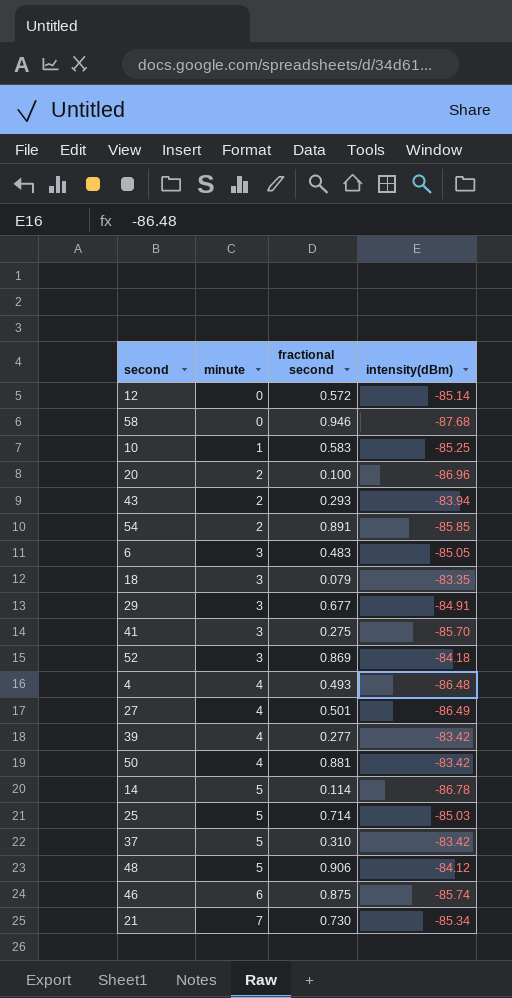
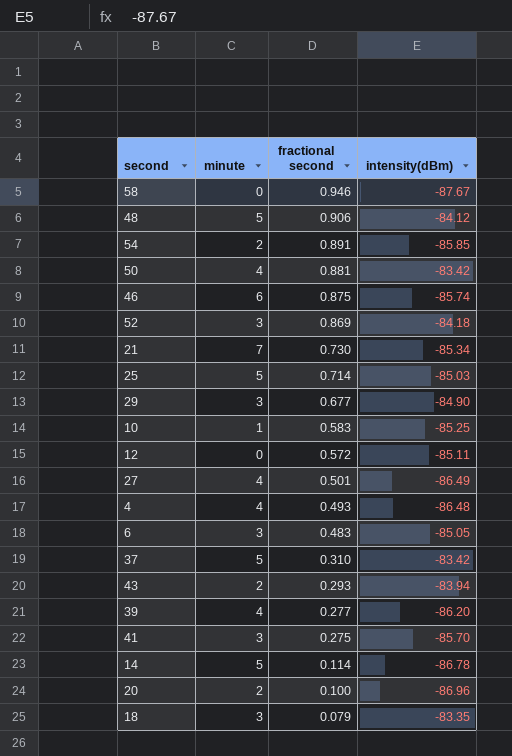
row order: minute ascending -> fractional second descending
58 | intensity(dBm): -87.68 -> -87.67
29 | intensity(dBm): -84.91 -> -84.90
12 | intensity(dBm): -85.14 -> -85.11
39 | intensity(dBm): -83.42 -> -86.20

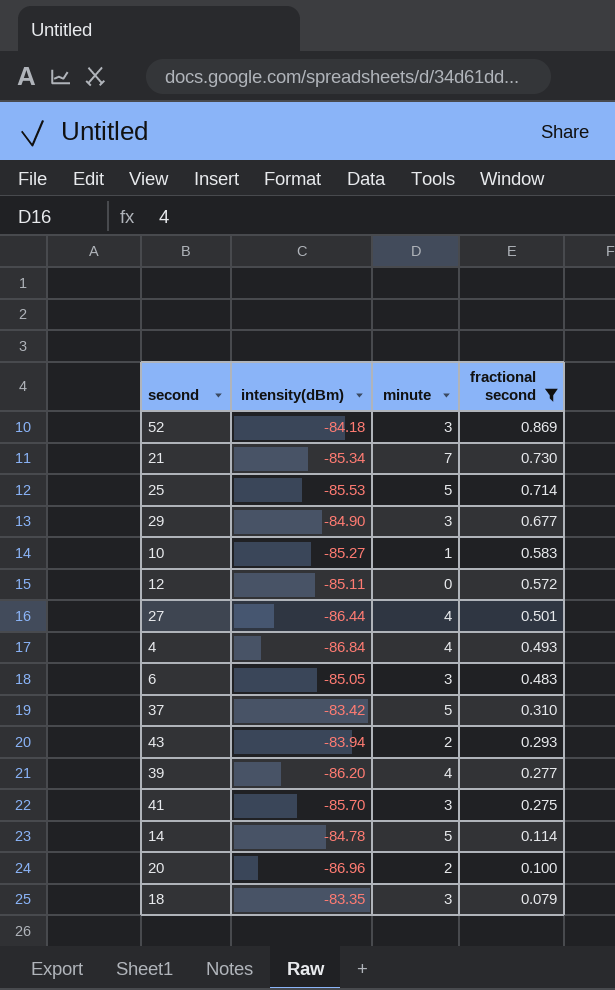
filter: none -> fractional second <= 0.869
column intensity(dBm) | position: 4 -> 2
25 | intensity(dBm): -85.03 -> -85.53
10 | intensity(dBm): -85.25 -> -85.27
27 | intensity(dBm): -86.49 -> -86.44
4 | intensity(dBm): -86.48 -> -86.84
14 | intensity(dBm): -86.78 -> -84.78

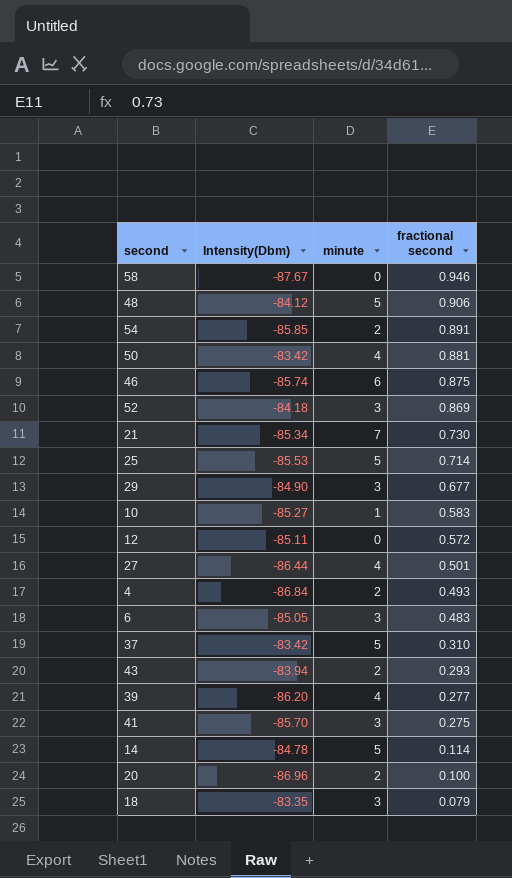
filter: fractional second <= 0.869 -> none
column name: intensity(dBm) -> Intensity(Dbm)
4 | minute: 4 -> 2

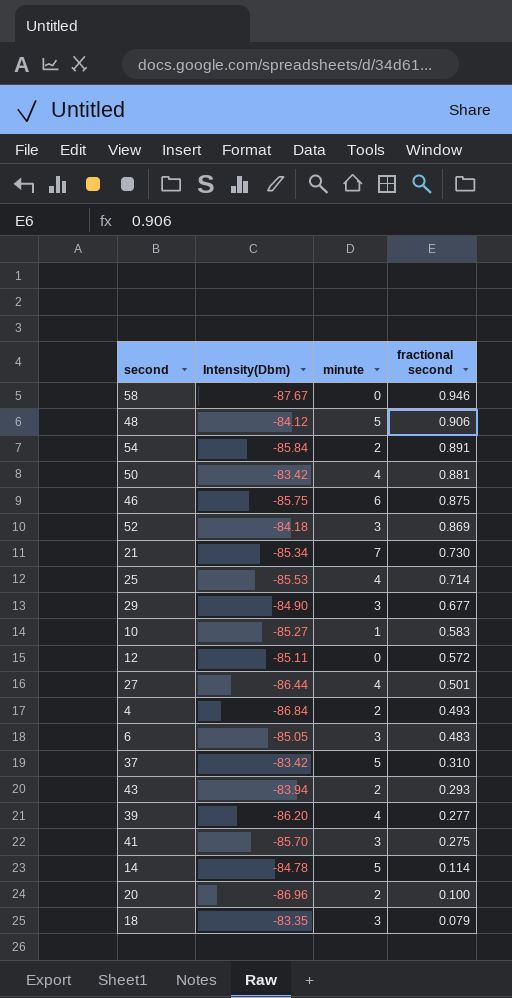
54 | Intensity(Dbm): -85.85 -> -85.84
46 | Intensity(Dbm): -85.74 -> -85.75
25 | minute: 5 -> 4

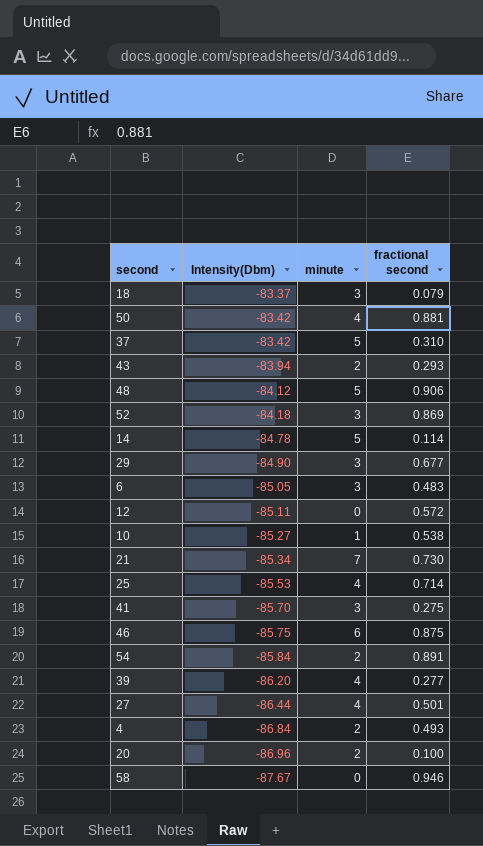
row order: fractional second descending -> Intensity(Dbm) descending
18 | Intensity(Dbm): -83.35 -> -83.37
10 | fractional second: 0.583 -> 0.538

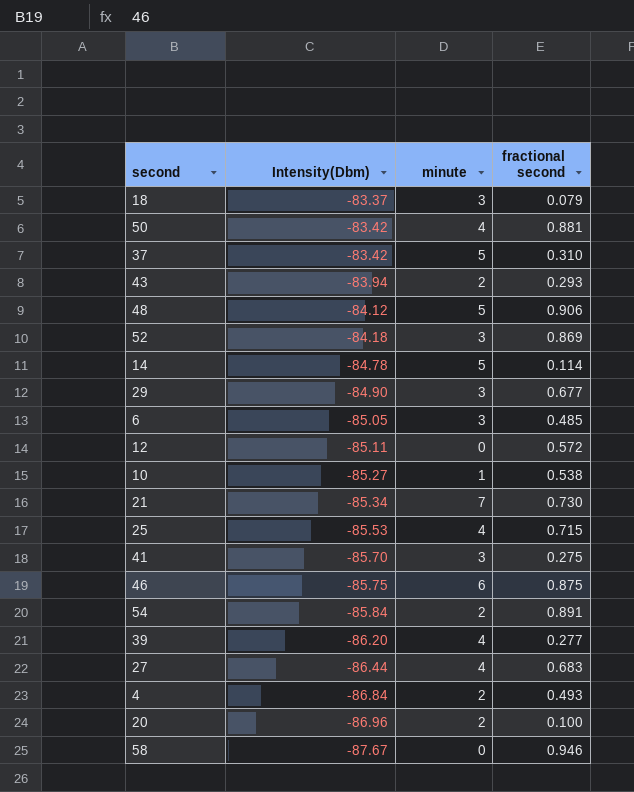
6 | fractional second: 0.483 -> 0.485
25 | fractional second: 0.714 -> 0.715
27 | fractional second: 0.501 -> 0.683

